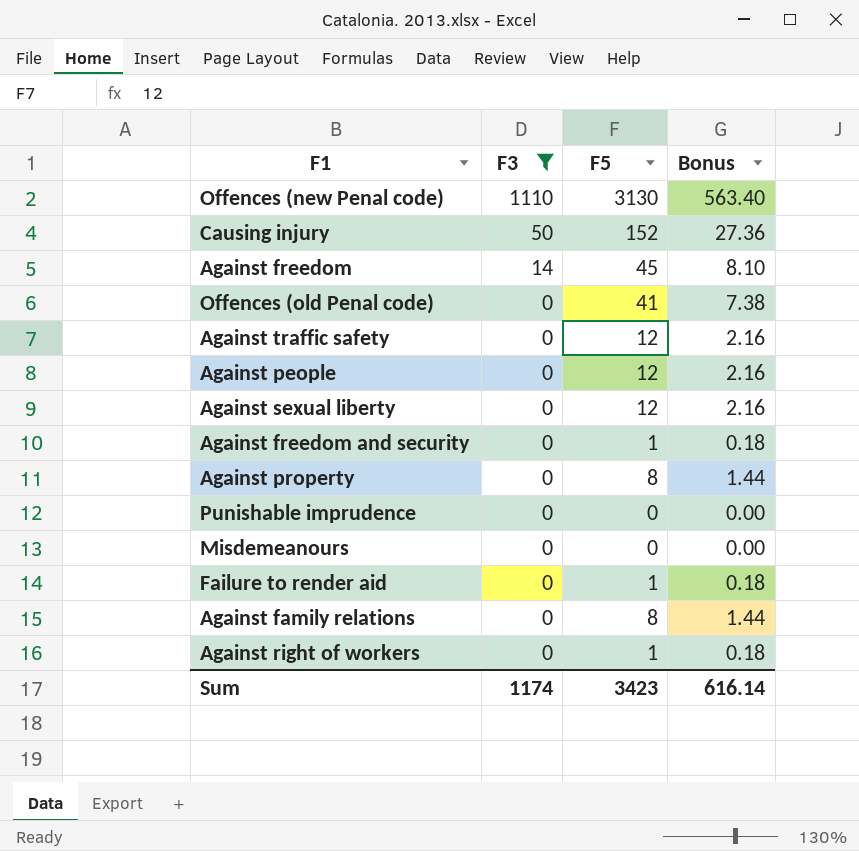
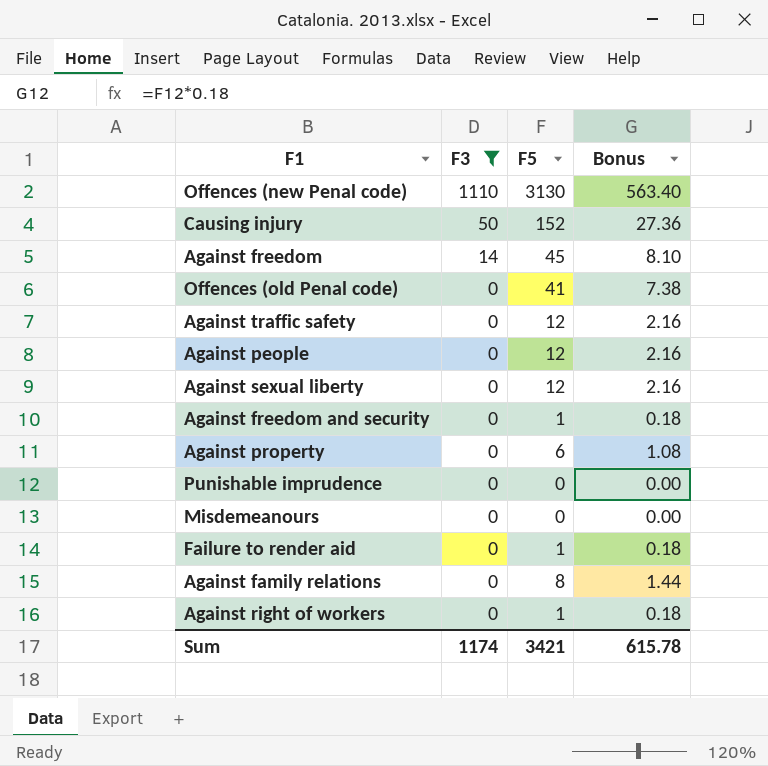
Against property | F5: 8 -> 6
Against property | Bonus: 1.44 -> 1.08
Sum | F5: 3423 -> 3421
Sum | Bonus: 616.14 -> 615.78

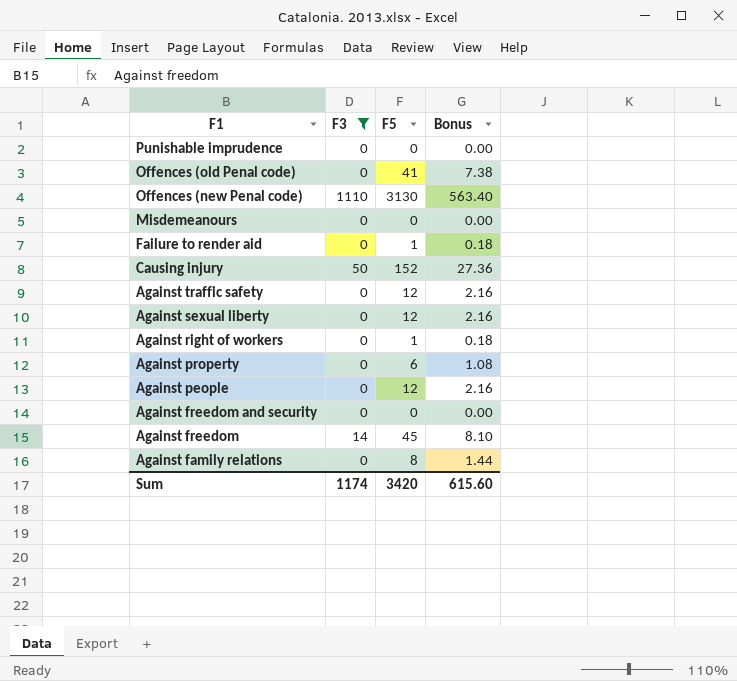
row order: F3 descending -> F1 descending
Against freedom and security | F5: 1 -> 0
Against freedom and security | Bonus: 0.18 -> 0.00
Sum | F5: 3421 -> 3420
Sum | Bonus: 615.78 -> 615.60

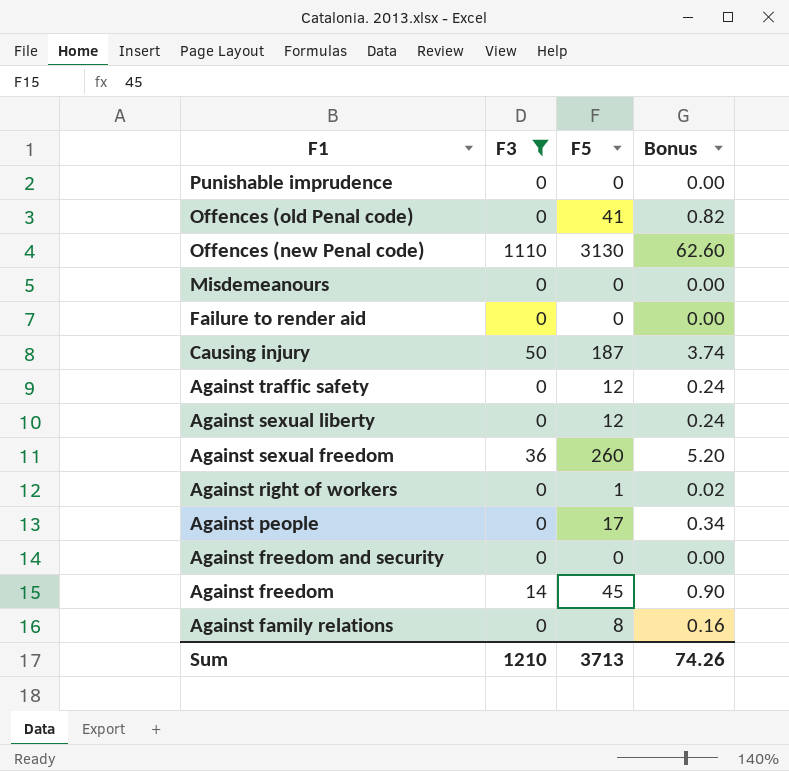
column Bonus | formula: [F5] * 0.18 -> [F5] * 0.02
row Against property: 0 | 6 | 1.08 -> none
Failure to render aid | F5: 1 -> 0
Causing injury | F5: 152 -> 187
row Against sexual freedom: none -> 36 | 260 | 5.20
Against people | F5: 12 -> 17
Sum | F3: 1174 -> 1210
Sum | F5: 3420 -> 3713
Sum | Bonus: 615.60 -> 74.26

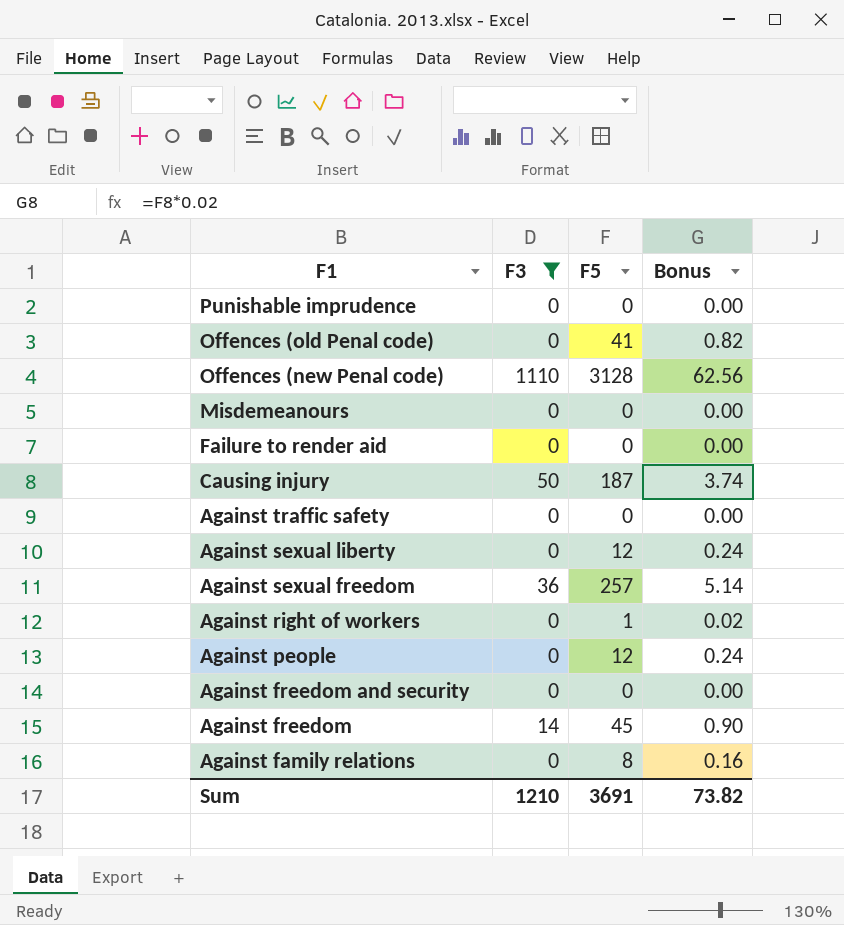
Offences (new Penal code) | F5: 3130 -> 3128
Offences (new Penal code) | Bonus: 62.60 -> 62.56
Against traffic safety | F5: 12 -> 0
Against traffic safety | Bonus: 0.24 -> 0.00
Against sexual freedom | F5: 260 -> 257
Against sexual freedom | Bonus: 5.20 -> 5.14
Against people | F5: 17 -> 12
Against people | Bonus: 0.34 -> 0.24
Sum | F5: 3713 -> 3691
Sum | Bonus: 74.26 -> 73.82

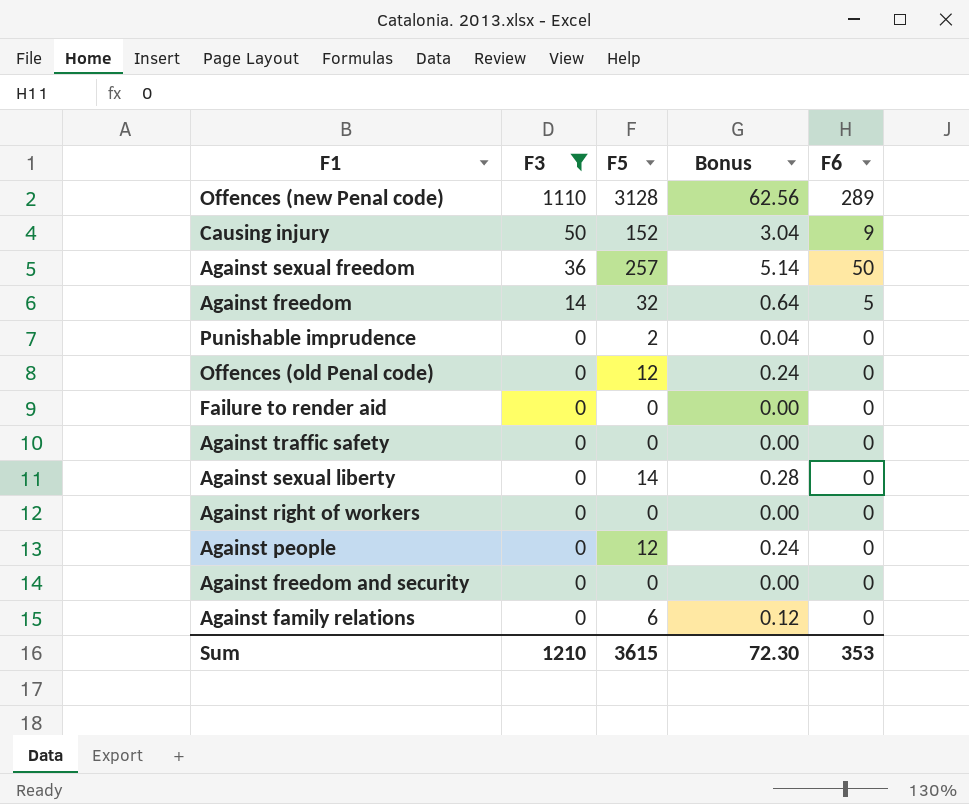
row order: F1 descending -> F3 descending
column F6 | position: none -> 5
row Misdemeanours: 0 | 0 | 0.00 -> none
Causing injury | F5: 187 -> 152
Causing injury | Bonus: 3.74 -> 3.04
Against freedom | F5: 45 -> 32
Against freedom | Bonus: 0.90 -> 0.64
Punishable imprudence | F5: 0 -> 2
Punishable imprudence | Bonus: 0.00 -> 0.04
Offences (old Penal code) | F5: 41 -> 12
Offences (old Penal code) | Bonus: 0.82 -> 0.24
Against sexual liberty | F5: 12 -> 14
Against sexual liberty | Bonus: 0.24 -> 0.28
Against right of workers | F5: 1 -> 0
Against right of workers | Bonus: 0.02 -> 0.00
Against family relations | F5: 8 -> 6
Against family relations | Bonus: 0.16 -> 0.12
Sum | F5: 3691 -> 3615
Sum | Bonus: 73.82 -> 72.30

